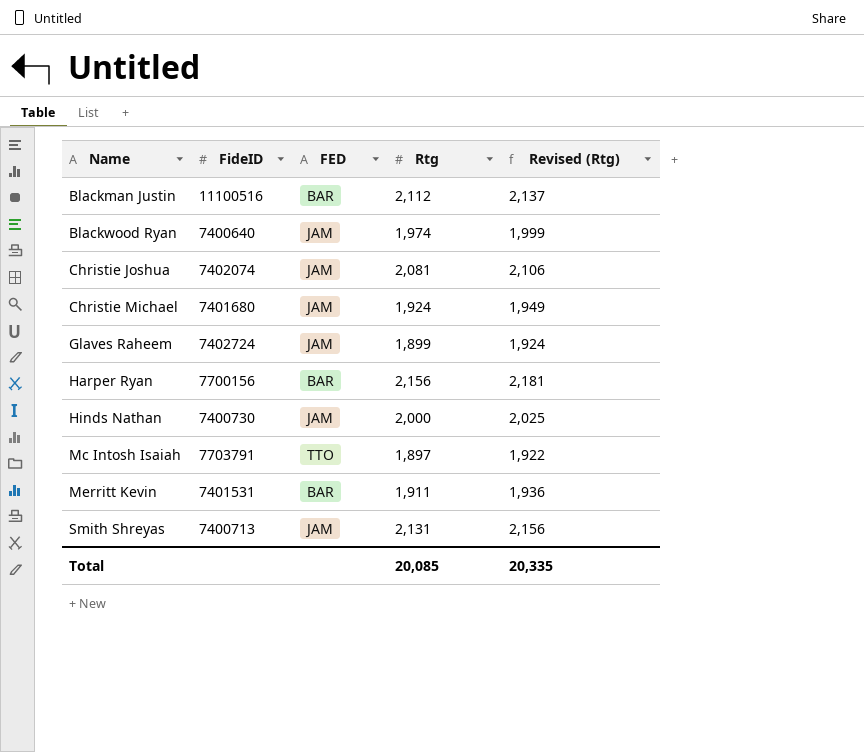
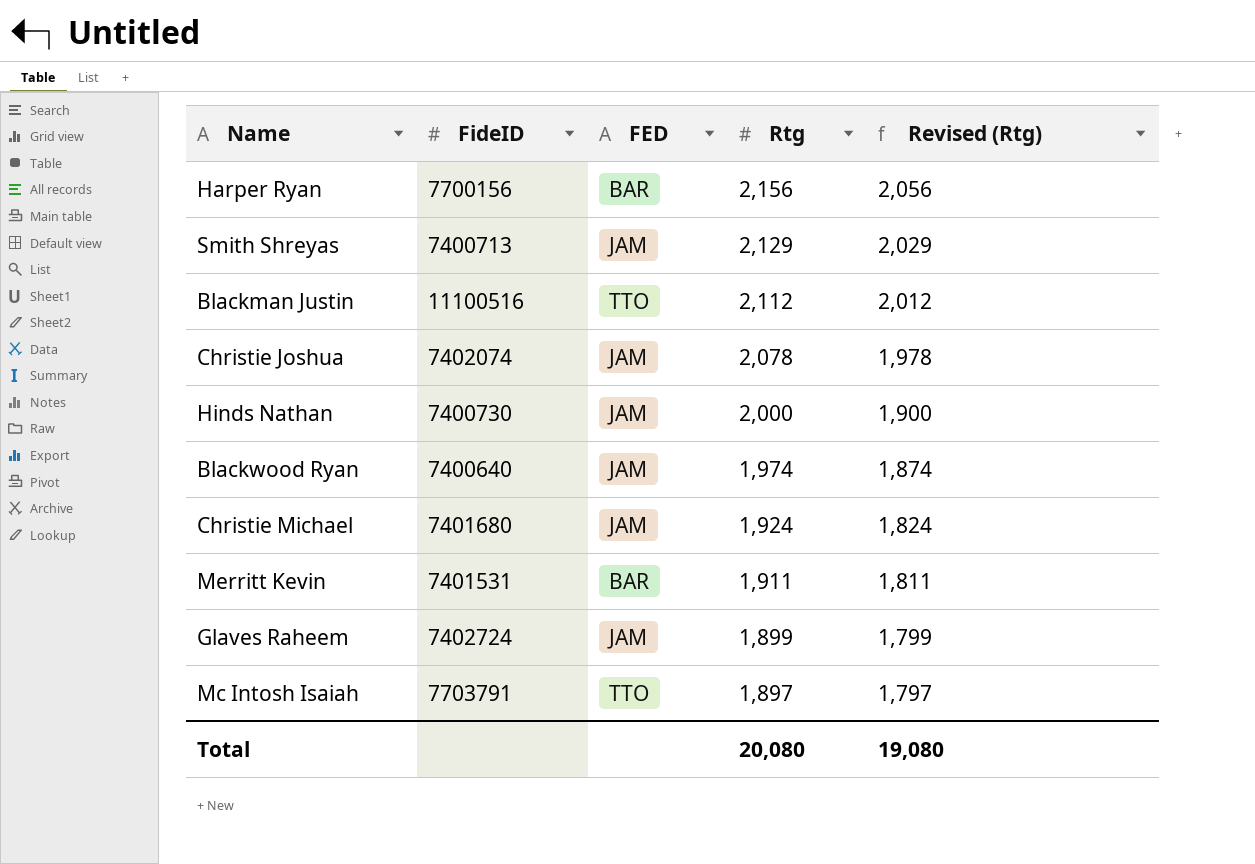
row order: Name ascending -> Rtg descending
column Revised (Rtg) | formula: [Rtg] + 25 -> [Rtg] - 100
Smith Shreyas | Rtg: 2,131 -> 2,129
Blackman Justin | FED: BAR -> TTO
Christie Joshua | Rtg: 2,081 -> 2,078
Total | Rtg: 20,085 -> 20,080
Total | Revised (Rtg): 20,335 -> 19,080

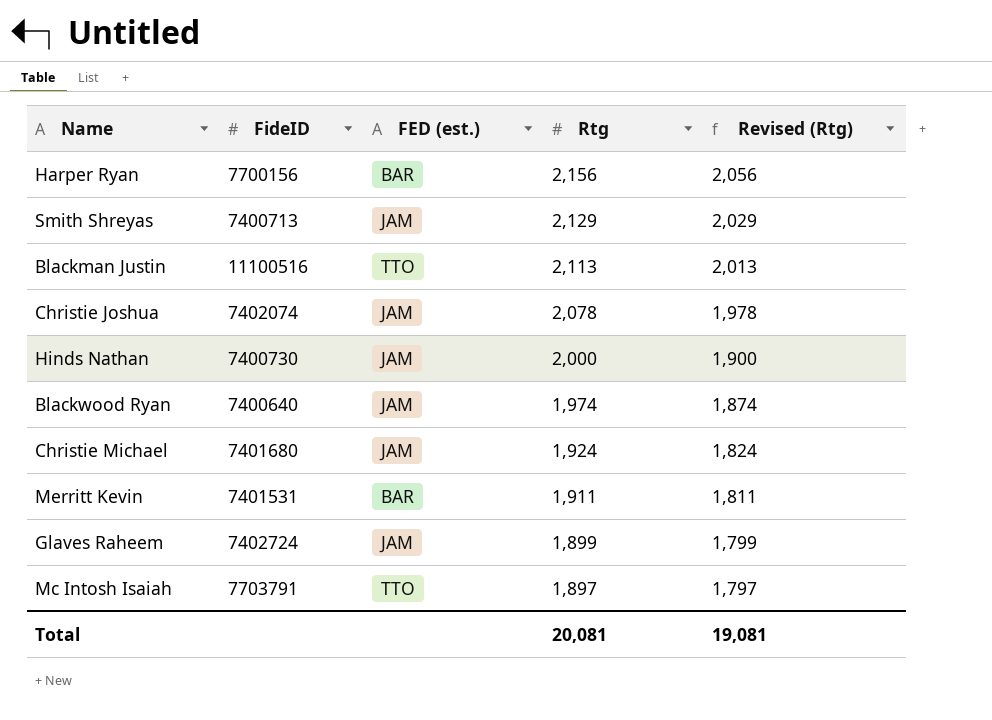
column name: FED -> FED (est.)
Blackman Justin | Rtg: 2,112 -> 2,113
Blackman Justin | Revised (Rtg): 2,012 -> 2,013
Total | Rtg: 20,080 -> 20,081
Total | Revised (Rtg): 19,080 -> 19,081

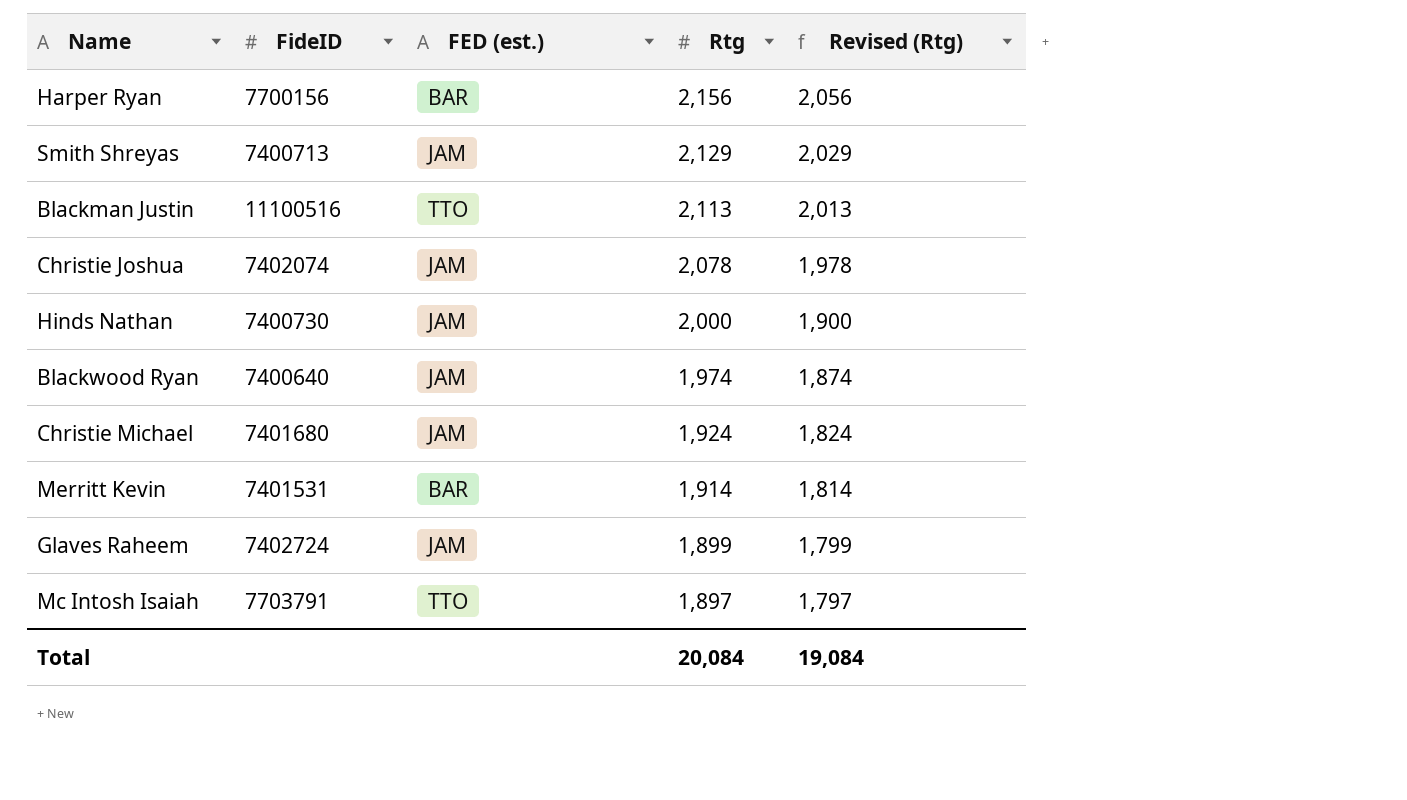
Merritt Kevin | Rtg: 1,911 -> 1,914
Merritt Kevin | Revised (Rtg): 1,811 -> 1,814
Total | Rtg: 20,081 -> 20,084
Total | Revised (Rtg): 19,081 -> 19,084

